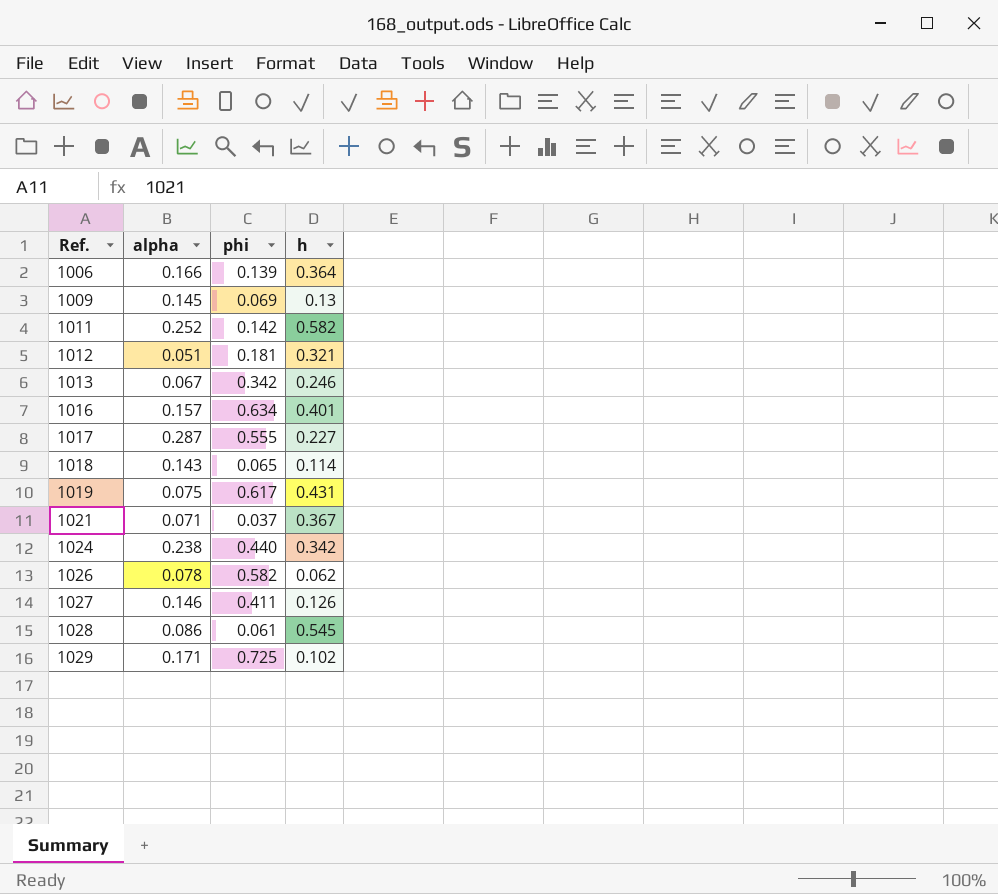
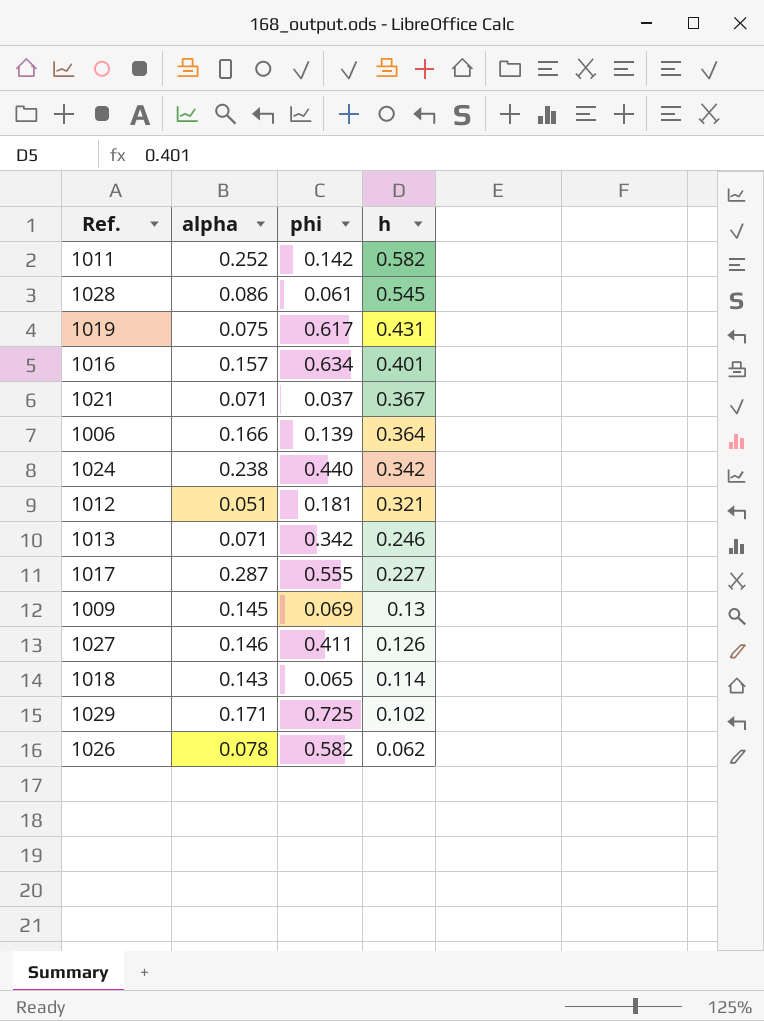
row order: Ref. ascending -> h descending
1013 | alpha: 0.067 -> 0.071

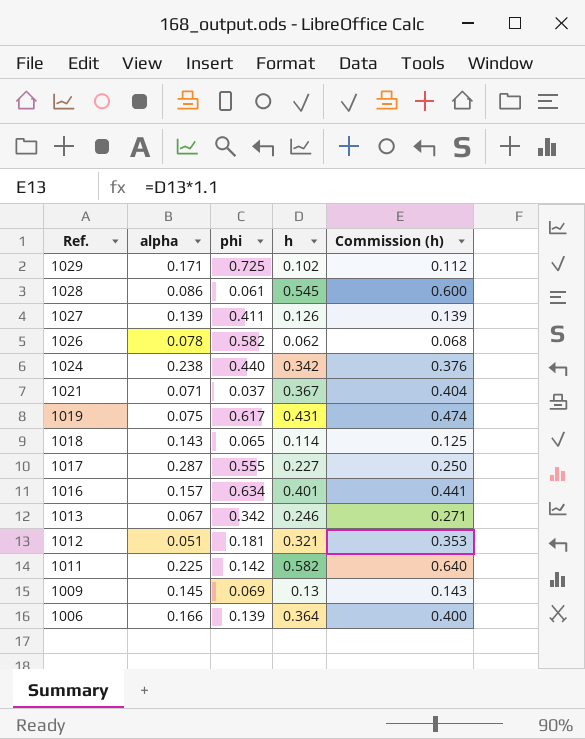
row order: h descending -> Ref. descending
column Commission (h) | formula: none -> [h] * 1.1
1027 | alpha: 0.146 -> 0.139
1013 | alpha: 0.071 -> 0.067
1011 | alpha: 0.252 -> 0.225

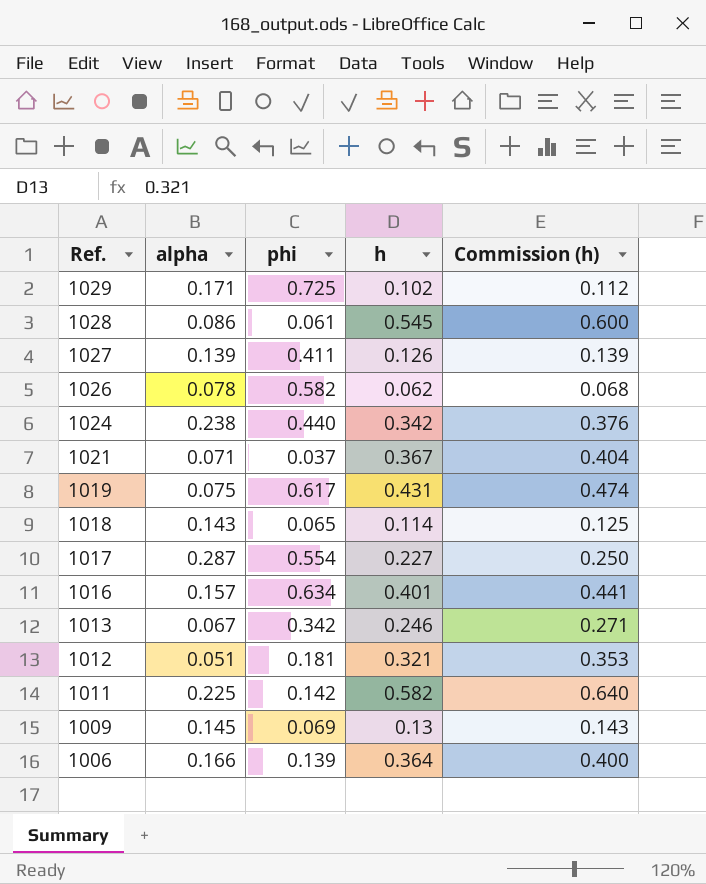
1017 | phi: 0.555 -> 0.554

